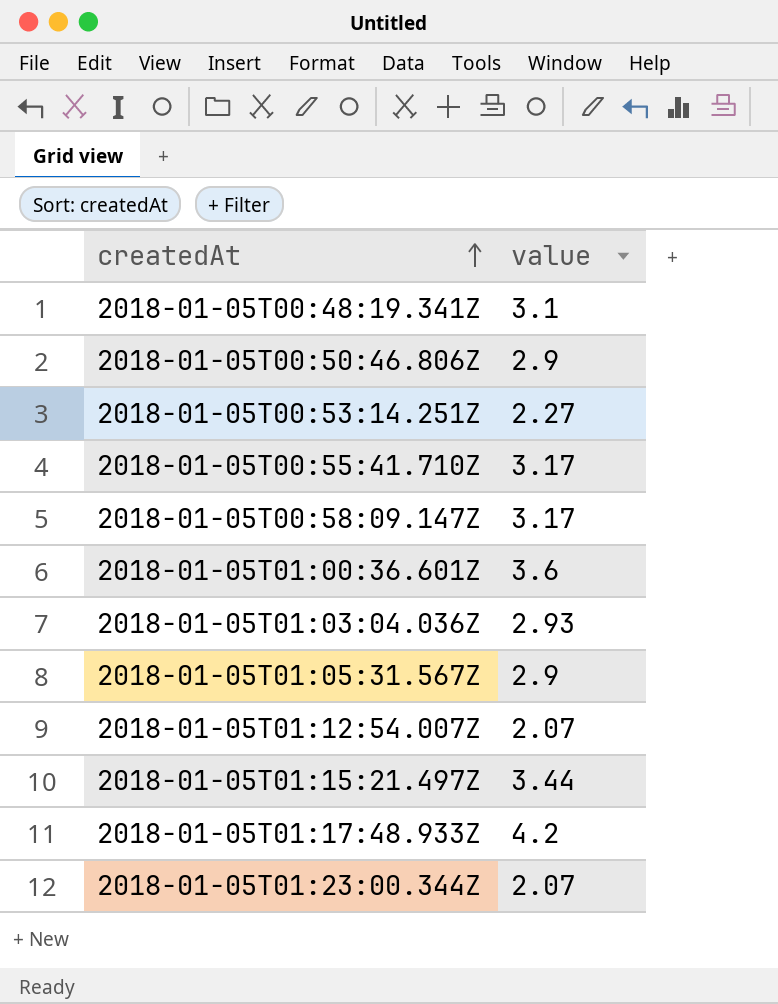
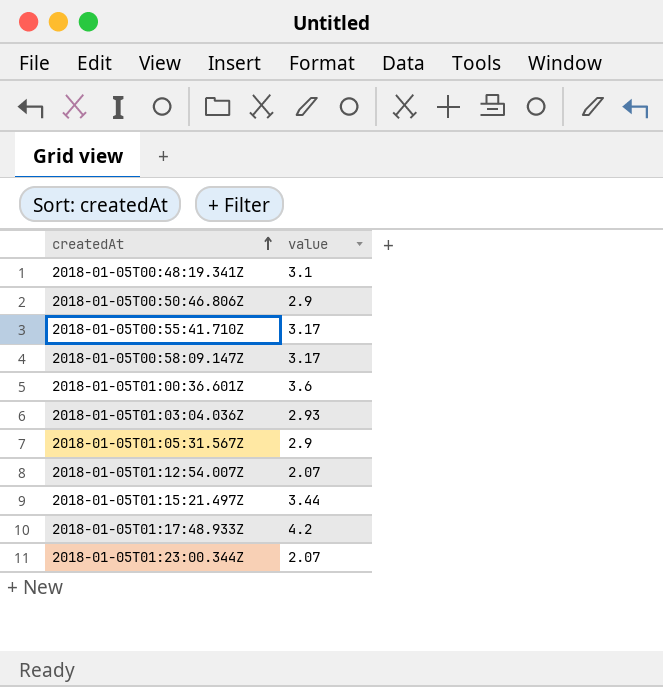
row 2018-01-05T00:53:14.251Z: 2.27 -> none

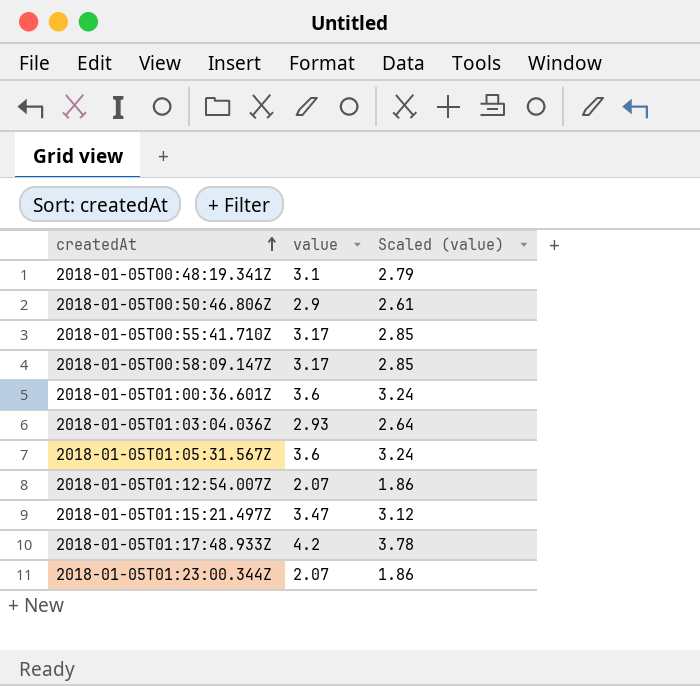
column Scaled (value) | formula: none -> [value] * 0.9
2018-01-05T01:05:31.567Z | value: 2.9 -> 3.6
2018-01-05T01:15:21.497Z | value: 3.44 -> 3.47

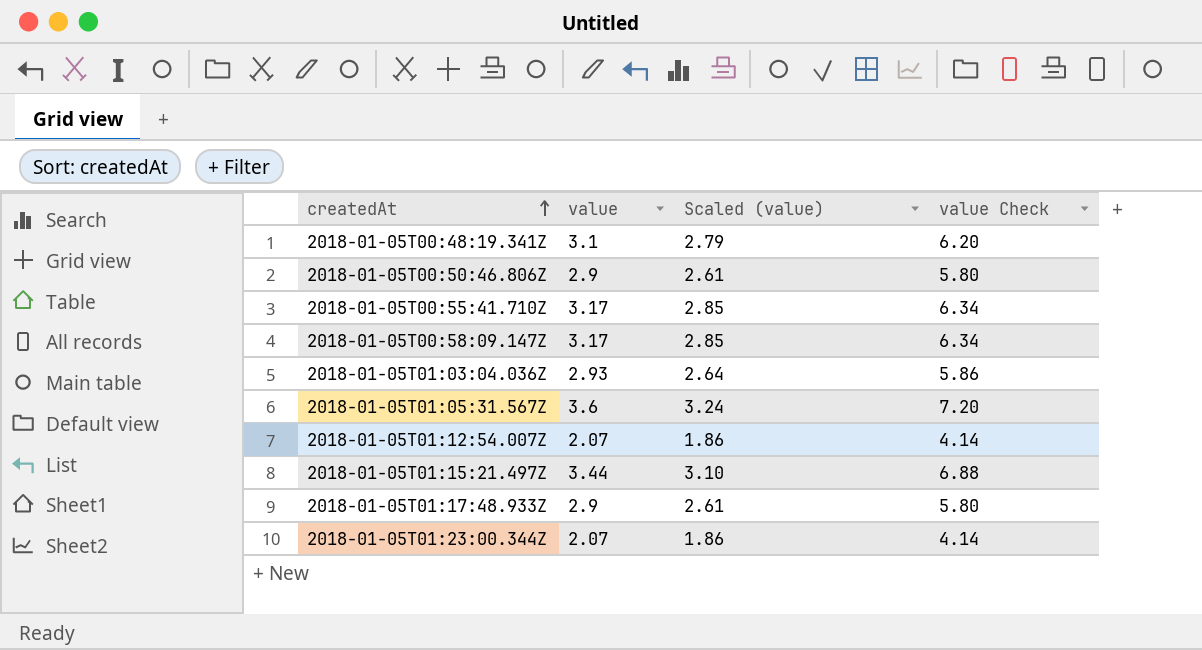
column value Check | formula: none -> [value] * 2
row 2018-01-05T01:00:36.601Z: 3.6 | 3.24 -> none
2018-01-05T01:15:21.497Z | value: 3.47 -> 3.44
2018-01-05T01:15:21.497Z | Scaled (value): 3.12 -> 3.10
2018-01-05T01:17:48.933Z | value: 4.2 -> 2.9
2018-01-05T01:17:48.933Z | Scaled (value): 3.78 -> 2.61

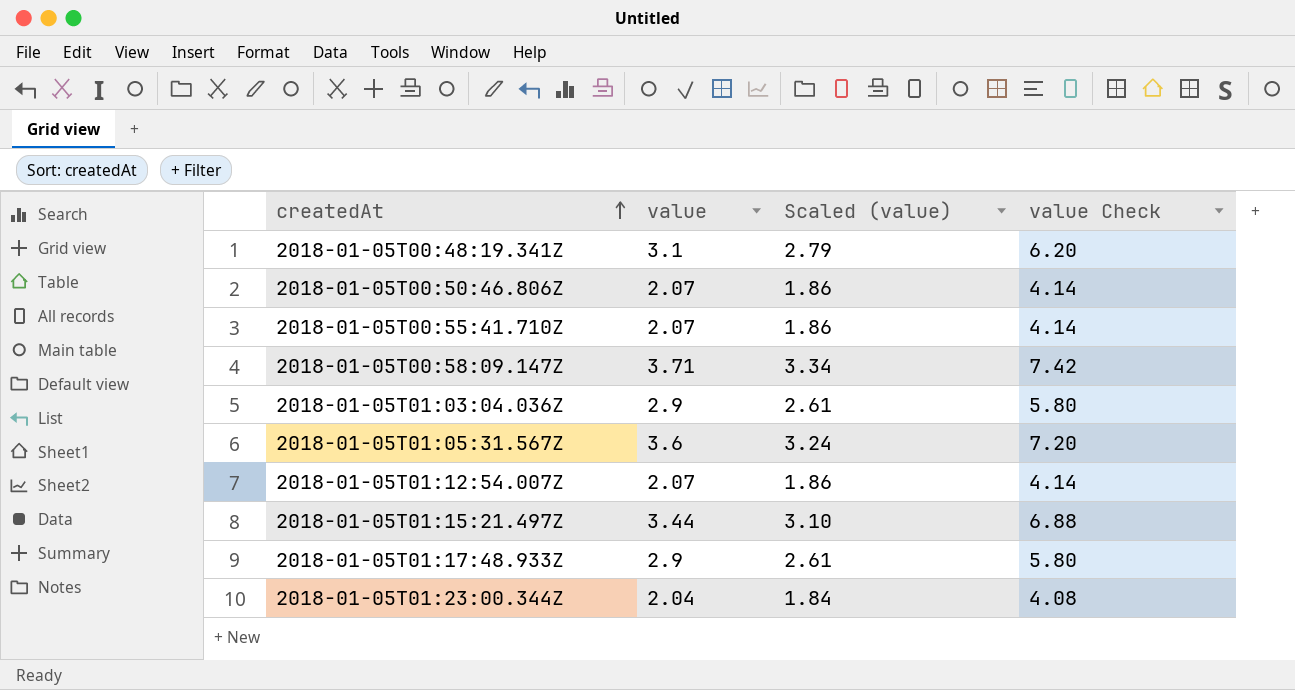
2018-01-05T00:50:46.806Z | value: 2.9 -> 2.07
2018-01-05T00:50:46.806Z | Scaled (value): 2.61 -> 1.86
2018-01-05T00:50:46.806Z | value Check: 5.80 -> 4.14
2018-01-05T00:55:41.710Z | value: 3.17 -> 2.07
2018-01-05T00:55:41.710Z | Scaled (value): 2.85 -> 1.86
2018-01-05T00:55:41.710Z | value Check: 6.34 -> 4.14
2018-01-05T00:58:09.147Z | value: 3.17 -> 3.71
2018-01-05T00:58:09.147Z | Scaled (value): 2.85 -> 3.34
2018-01-05T00:58:09.147Z | value Check: 6.34 -> 7.42
2018-01-05T01:03:04.036Z | value: 2.93 -> 2.9
2018-01-05T01:03:04.036Z | Scaled (value): 2.64 -> 2.61
2018-01-05T01:03:04.036Z | value Check: 5.86 -> 5.80
2018-01-05T01:23:00.344Z | value: 2.07 -> 2.04
2018-01-05T01:23:00.344Z | Scaled (value): 1.86 -> 1.84
2018-01-05T01:23:00.344Z | value Check: 4.14 -> 4.08

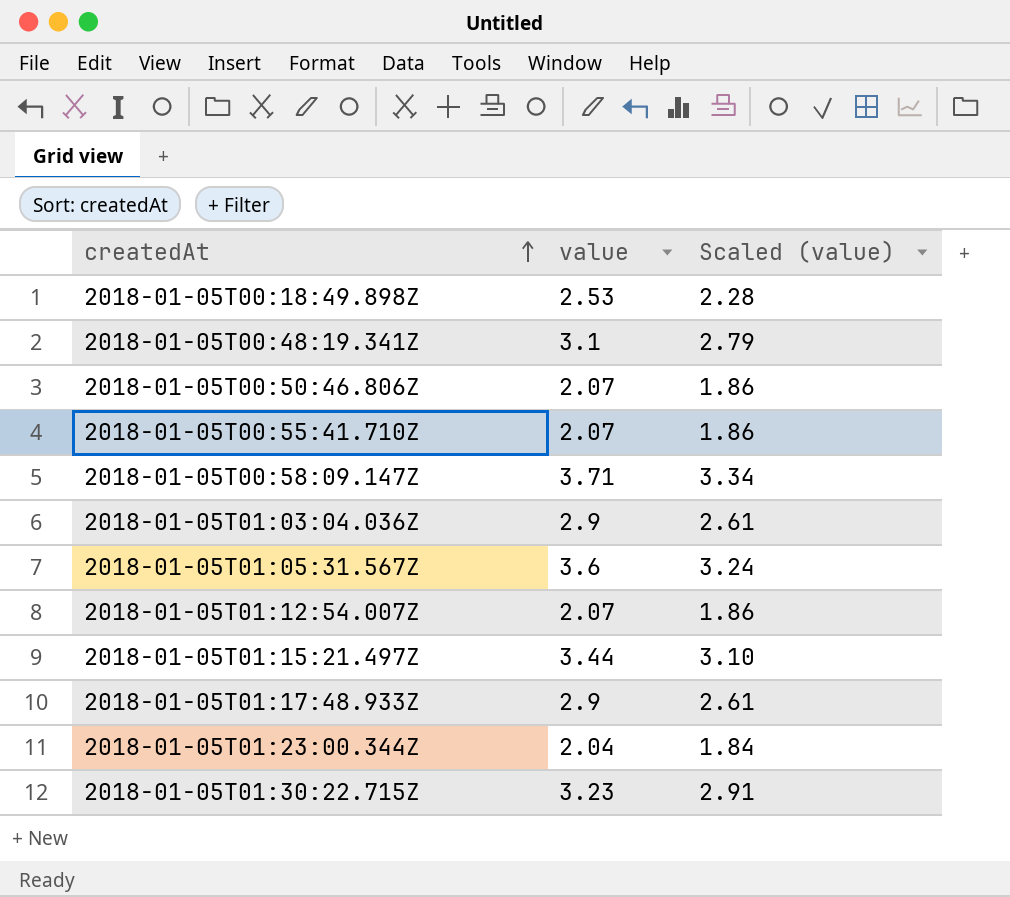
column value Check | formula: [value] * 2 -> none
row 2018-01-05T00:18:49.898Z: none -> 2.53 | 2.28
row 2018-01-05T01:30:22.715Z: none -> 3.23 | 2.91

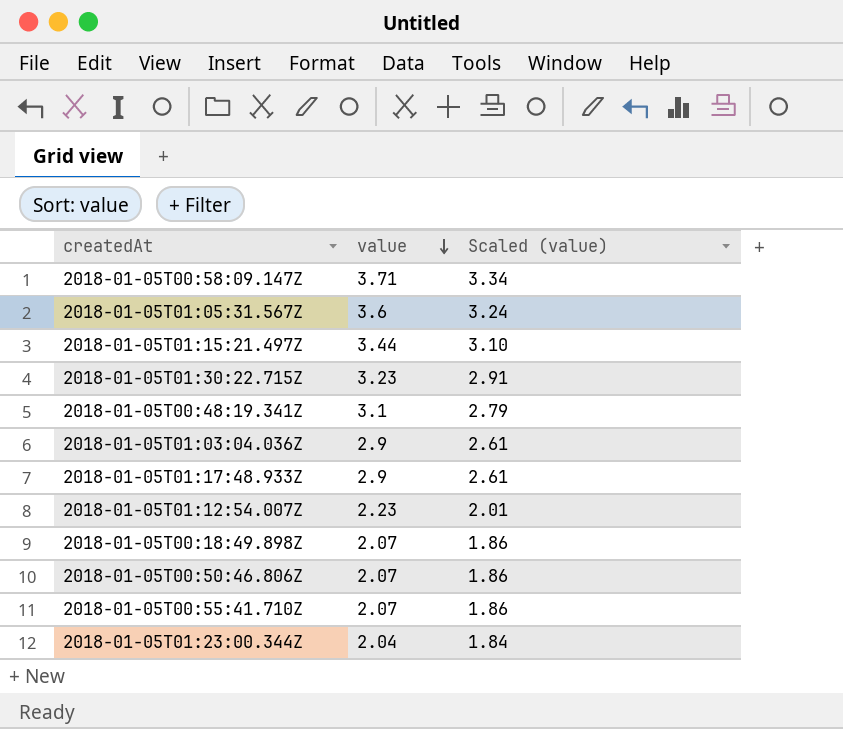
row order: createdAt ascending -> value descending
2018-01-05T01:12:54.007Z | value: 2.07 -> 2.23
2018-01-05T01:12:54.007Z | Scaled (value): 1.86 -> 2.01
2018-01-05T00:18:49.898Z | value: 2.53 -> 2.07
2018-01-05T00:18:49.898Z | Scaled (value): 2.28 -> 1.86

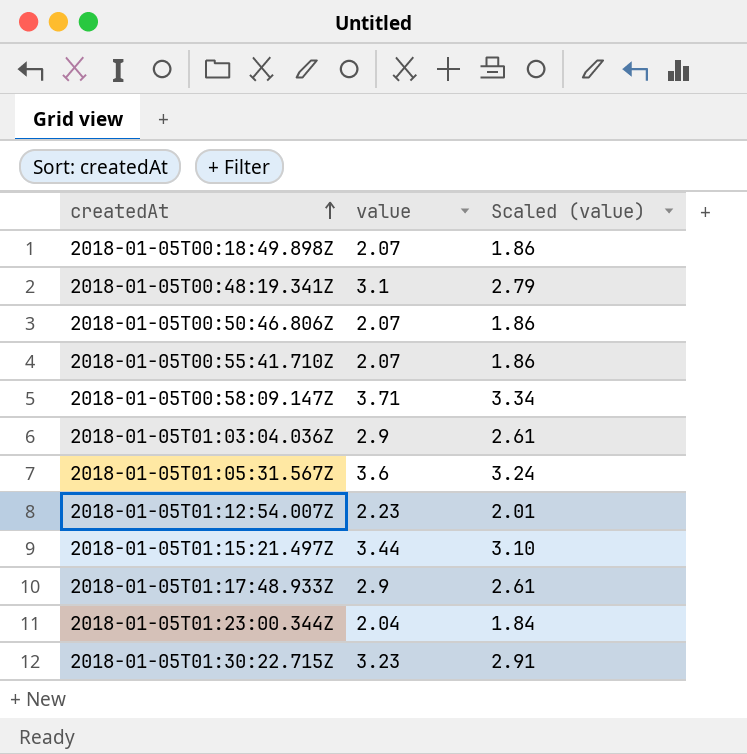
row order: value descending -> createdAt ascending

